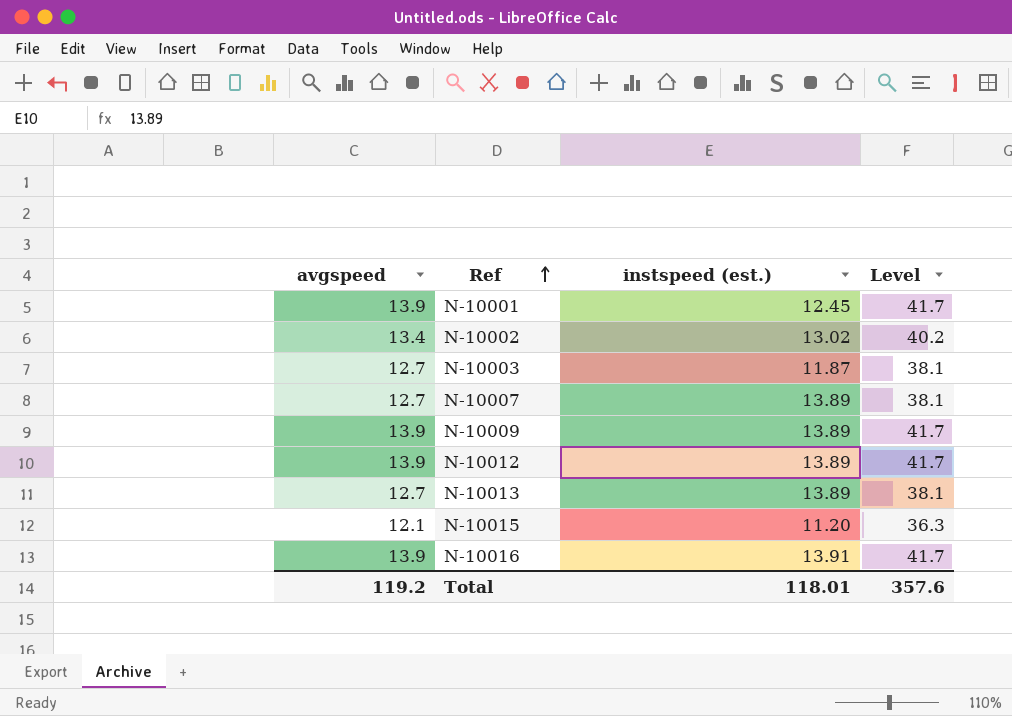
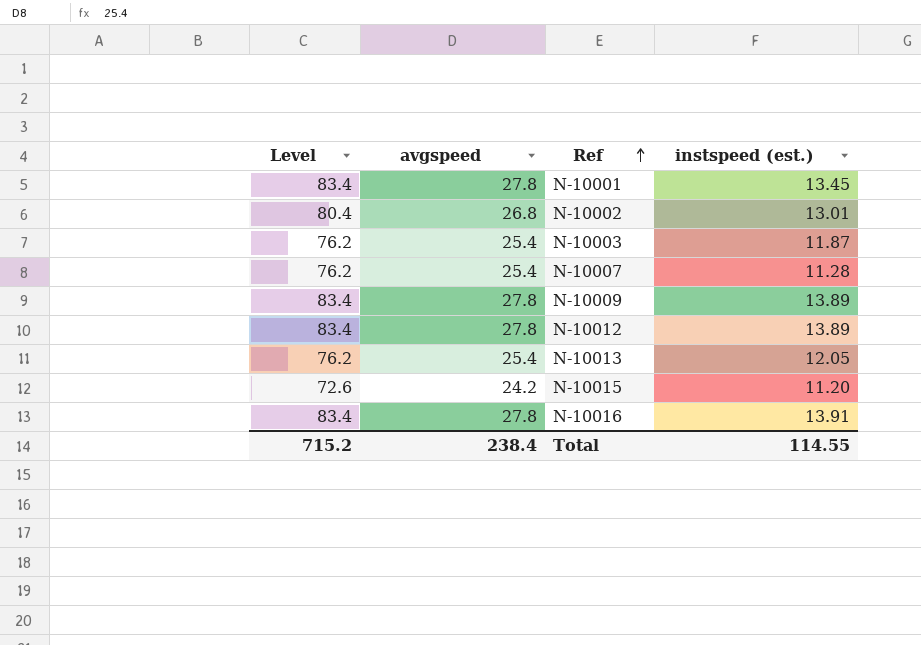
column Level | position: 4 -> 1
N-10001 | Level: 41.7 -> 83.4
N-10001 | avgspeed: 13.9 -> 27.8
N-10001 | instspeed (est.): 12.45 -> 13.45
N-10002 | Level: 40.2 -> 80.4
N-10002 | avgspeed: 13.4 -> 26.8
N-10002 | instspeed (est.): 13.02 -> 13.01
N-10003 | Level: 38.1 -> 76.2
N-10003 | avgspeed: 12.7 -> 25.4
N-10007 | Level: 38.1 -> 76.2
N-10007 | avgspeed: 12.7 -> 25.4
N-10007 | instspeed (est.): 13.89 -> 11.28
N-10009 | Level: 41.7 -> 83.4
N-10009 | avgspeed: 13.9 -> 27.8
N-10012 | Level: 41.7 -> 83.4
N-10012 | avgspeed: 13.9 -> 27.8
N-10013 | Level: 38.1 -> 76.2
N-10013 | avgspeed: 12.7 -> 25.4
N-10013 | instspeed (est.): 13.89 -> 12.05
N-10015 | Level: 36.3 -> 72.6
N-10015 | avgspeed: 12.1 -> 24.2
N-10016 | Level: 41.7 -> 83.4
N-10016 | avgspeed: 13.9 -> 27.8
Total | Level: 357.6 -> 715.2
Total | avgspeed: 119.2 -> 238.4
Total | instspeed (est.): 118.01 -> 114.55

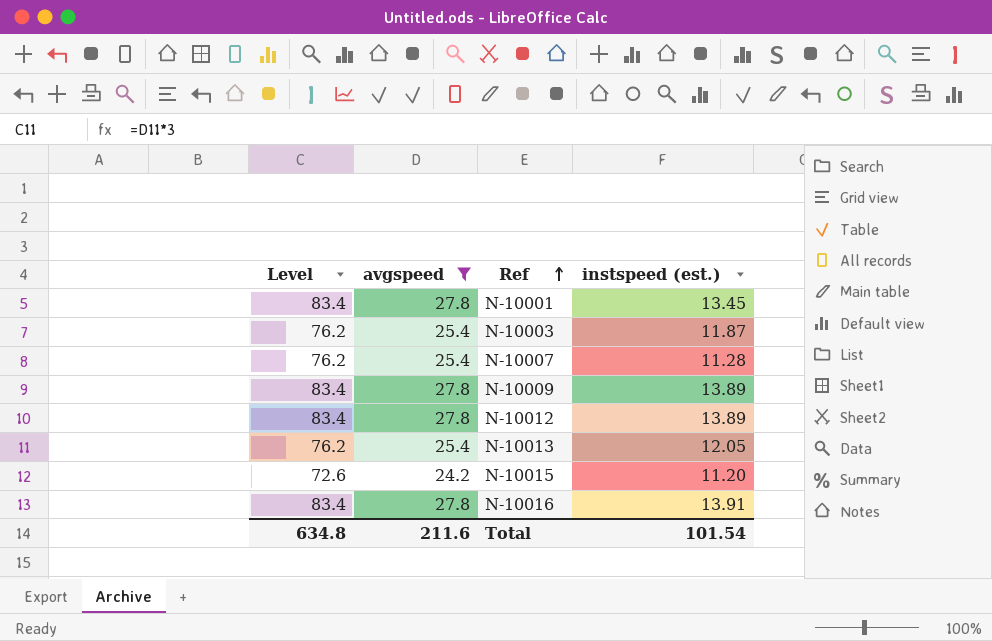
filter: none -> avgspeed != 26.8
Total | Level: 715.2 -> 634.8
Total | avgspeed: 238.4 -> 211.6
Total | instspeed (est.): 114.55 -> 101.54

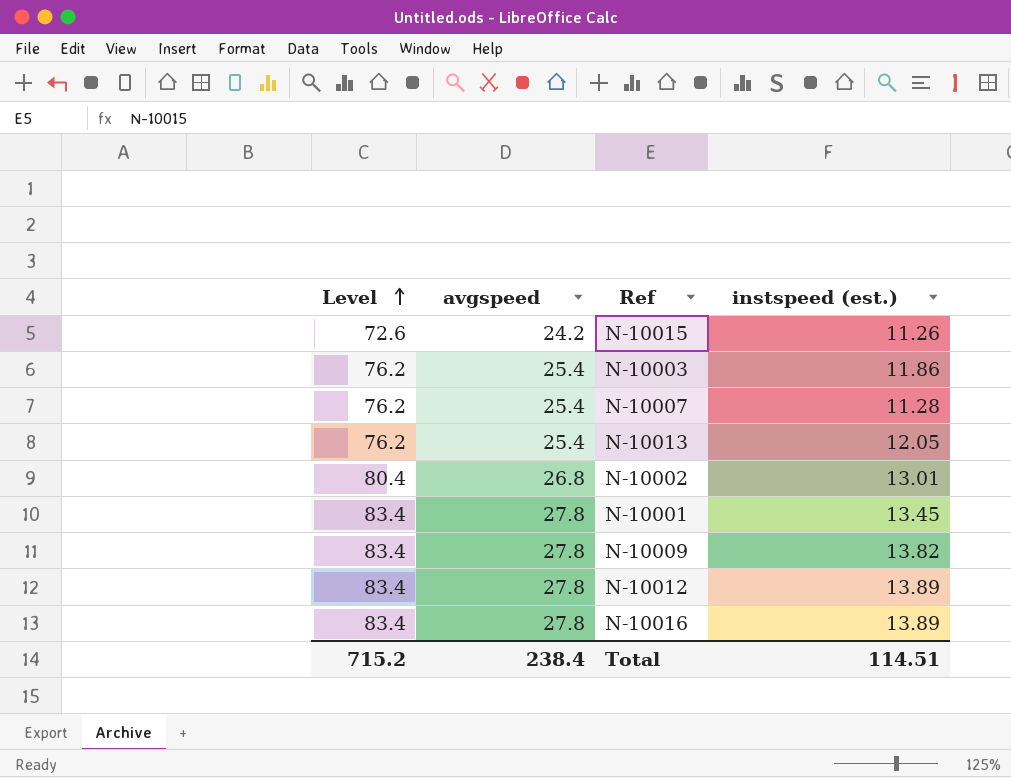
filter: avgspeed != 26.8 -> none
row order: Ref ascending -> Level ascending
N-10015 | instspeed (est.): 11.20 -> 11.26
N-10003 | instspeed (est.): 11.87 -> 11.86
N-10009 | instspeed (est.): 13.89 -> 13.82
N-10016 | instspeed (est.): 13.91 -> 13.89
Total | Level: 634.8 -> 715.2
Total | avgspeed: 211.6 -> 238.4
Total | instspeed (est.): 101.54 -> 114.51

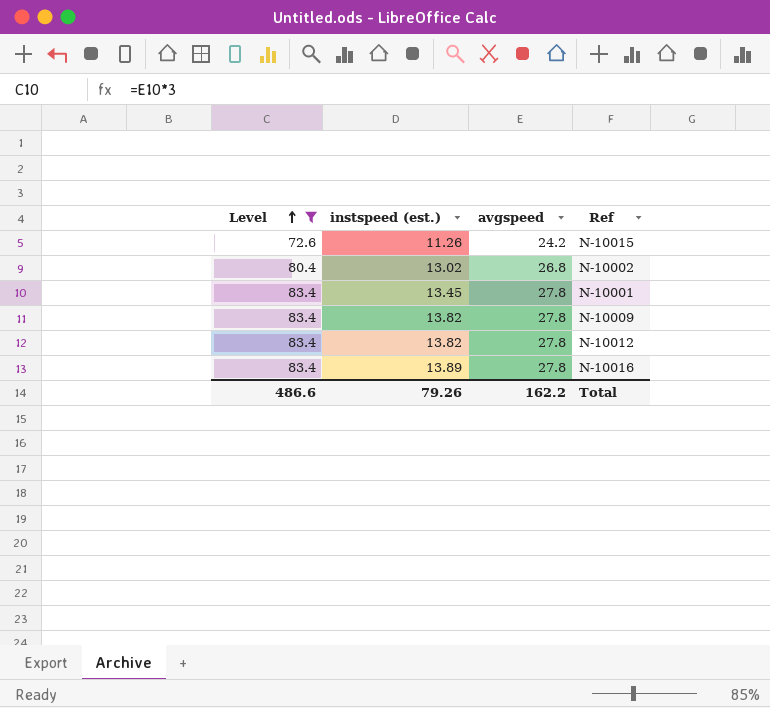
filter: none -> Level != 76.2
column instspeed (est.) | position: 4 -> 2
N-10002 | instspeed (est.): 13.01 -> 13.02
N-10012 | instspeed (est.): 13.89 -> 13.82
Total | Level: 715.2 -> 486.6
Total | instspeed (est.): 114.51 -> 79.26
Total | avgspeed: 238.4 -> 162.2

